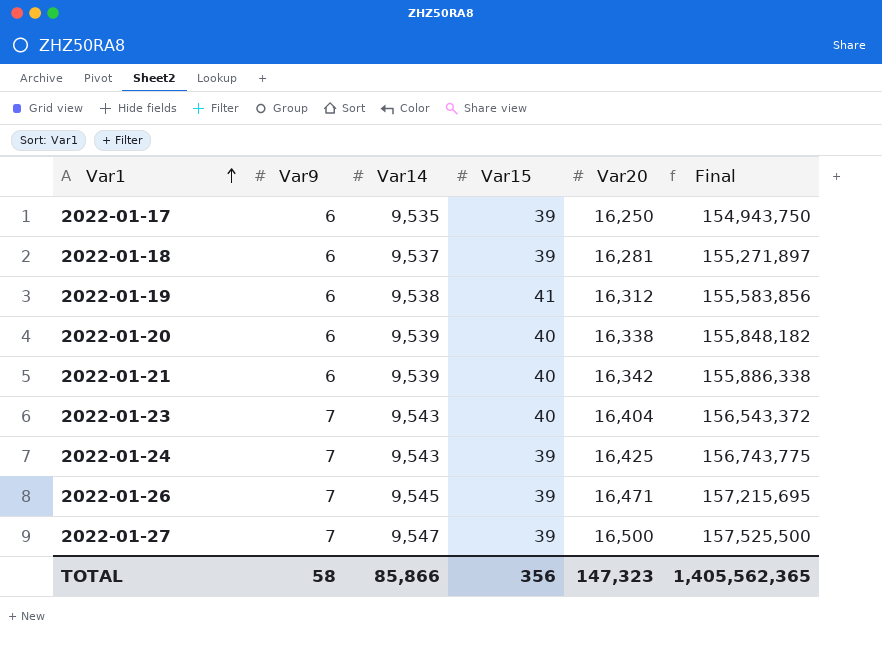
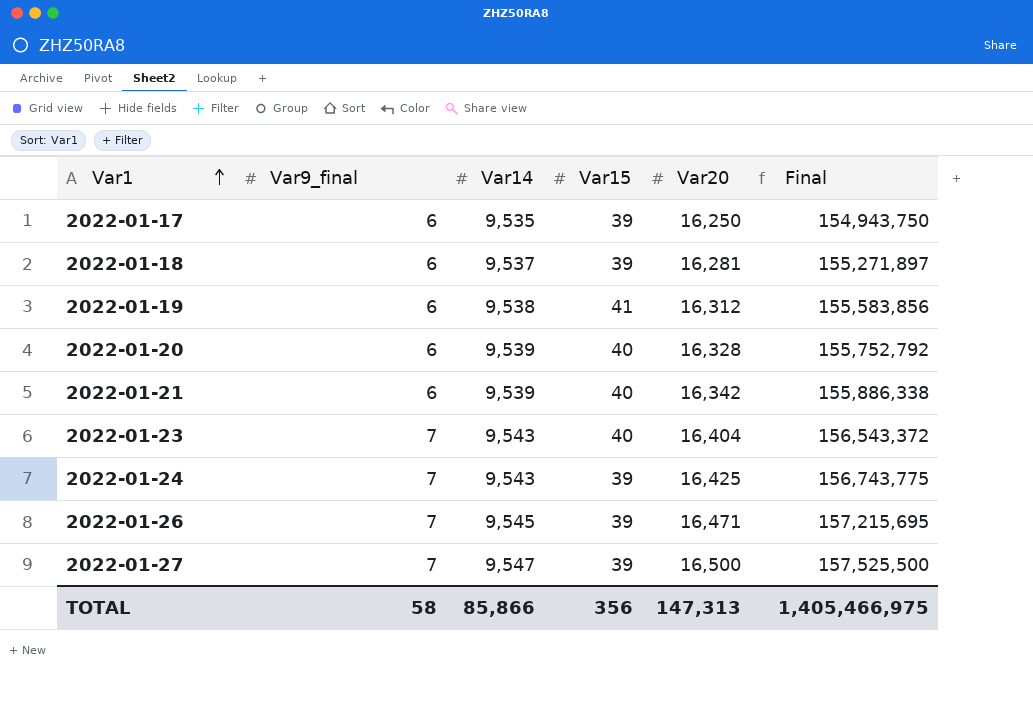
column name: Var9 -> Var9_final
2022-01-20 | Var20: 16,338 -> 16,328
2022-01-20 | Final: 155,848,182 -> 155,752,792
TOTAL | Var20: 147,323 -> 147,313
TOTAL | Final: 1,405,562,365 -> 1,405,466,975

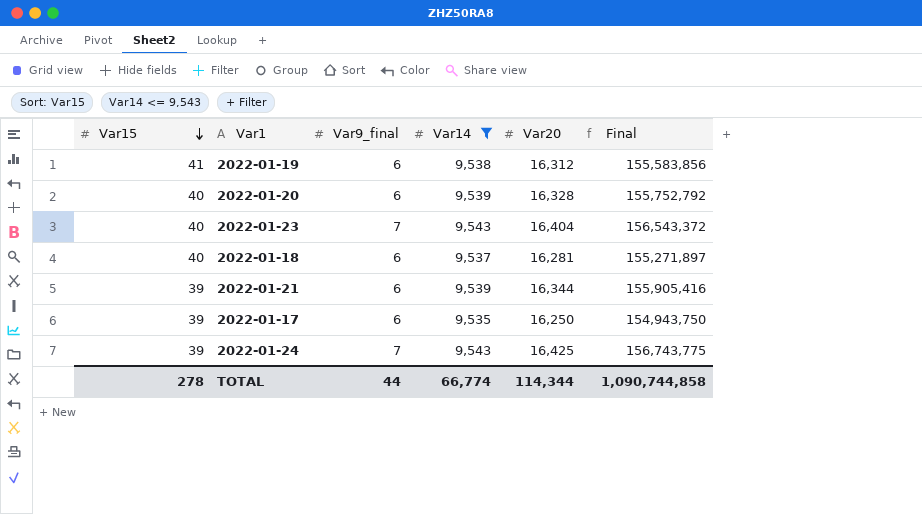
filter: none -> Var14 <= 9,543
row order: Var1 ascending -> Var15 descending
column Var15 | position: 4 -> 1
2022-01-18 | Var15: 39 -> 40
2022-01-21 | Var15: 40 -> 39
2022-01-21 | Var20: 16,342 -> 16,344
2022-01-21 | Final: 155,886,338 -> 155,905,416
TOTAL | Var15: 356 -> 278
TOTAL | Var9_final: 58 -> 44
TOTAL | Var14: 85,866 -> 66,774
TOTAL | Var20: 147,313 -> 114,344
TOTAL | Final: 1,405,466,975 -> 1,090,744,858

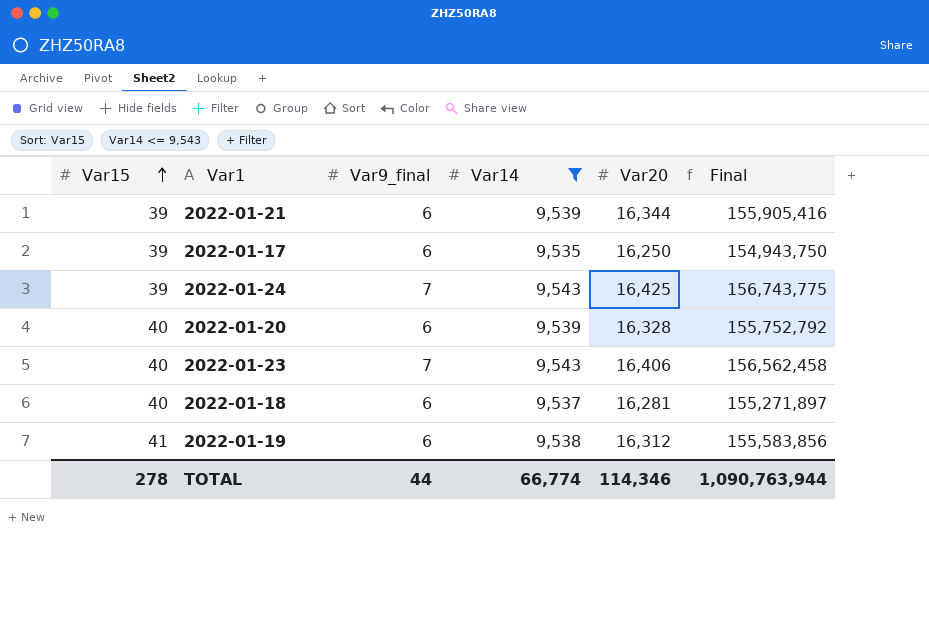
row order: Var15 descending -> Var15 ascending
2022-01-23 | Var20: 16,404 -> 16,406
2022-01-23 | Final: 156,543,372 -> 156,562,458
TOTAL | Var20: 114,344 -> 114,346
TOTAL | Final: 1,090,744,858 -> 1,090,763,944

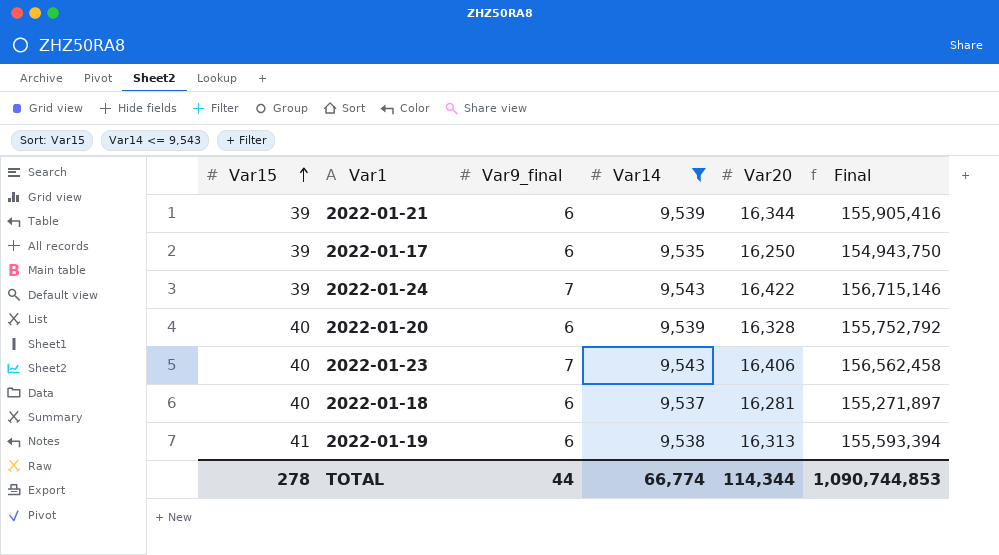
2022-01-24 | Var20: 16,425 -> 16,422
2022-01-24 | Final: 156,743,775 -> 156,715,146
2022-01-19 | Var20: 16,312 -> 16,313
2022-01-19 | Final: 155,583,856 -> 155,593,394
TOTAL | Var20: 114,346 -> 114,344
TOTAL | Final: 1,090,763,944 -> 1,090,744,853

